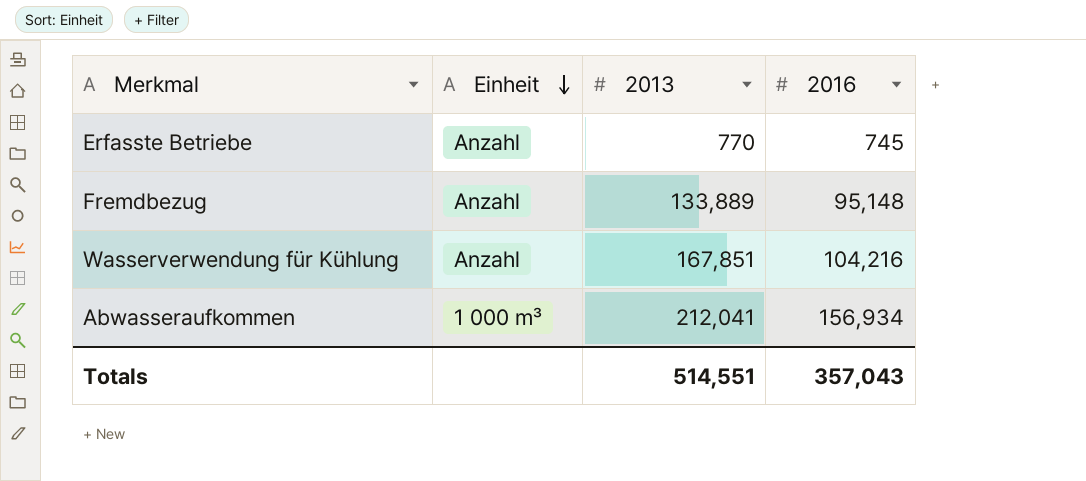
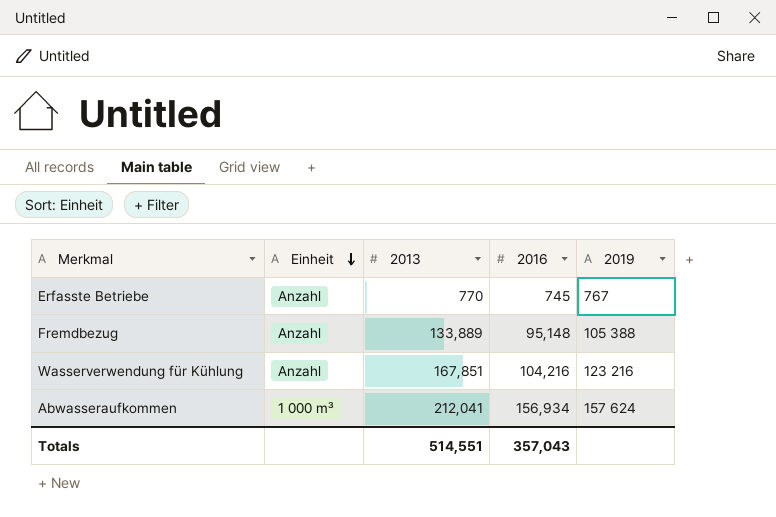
column 2019 | position: none -> 5

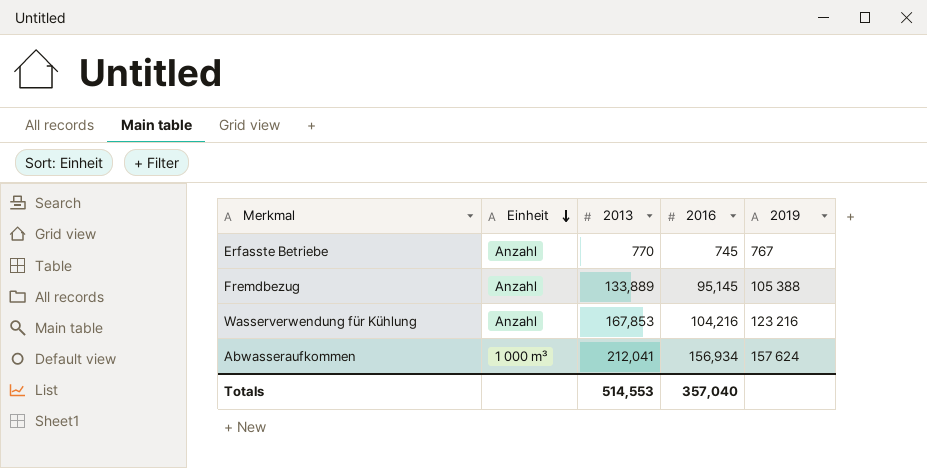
Fremdbezug | 2016: 95,148 -> 95,145
Wasserverwendung für Kühlung | 2013: 167,851 -> 167,853
Totals | 2013: 514,551 -> 514,553
Totals | 2016: 357,043 -> 357,040

